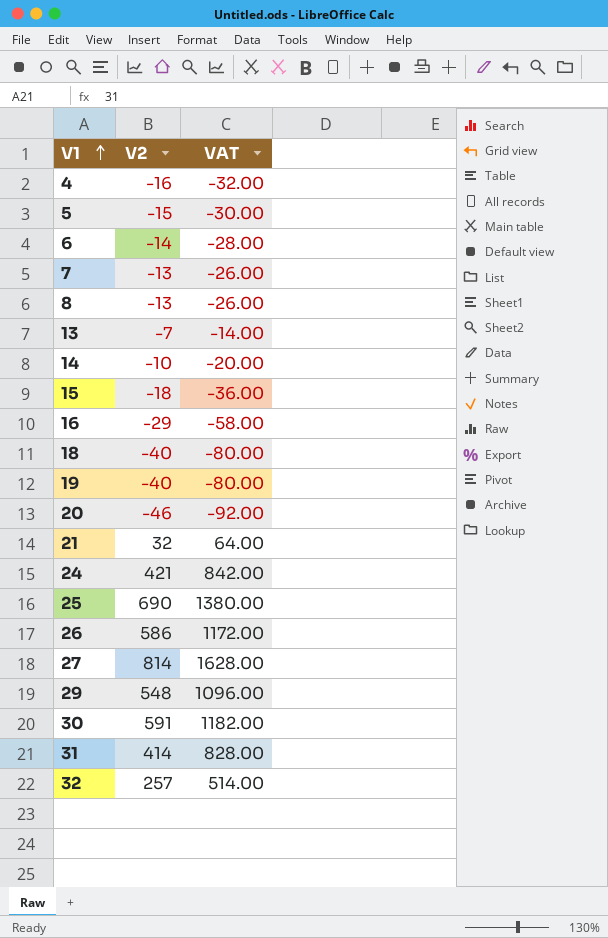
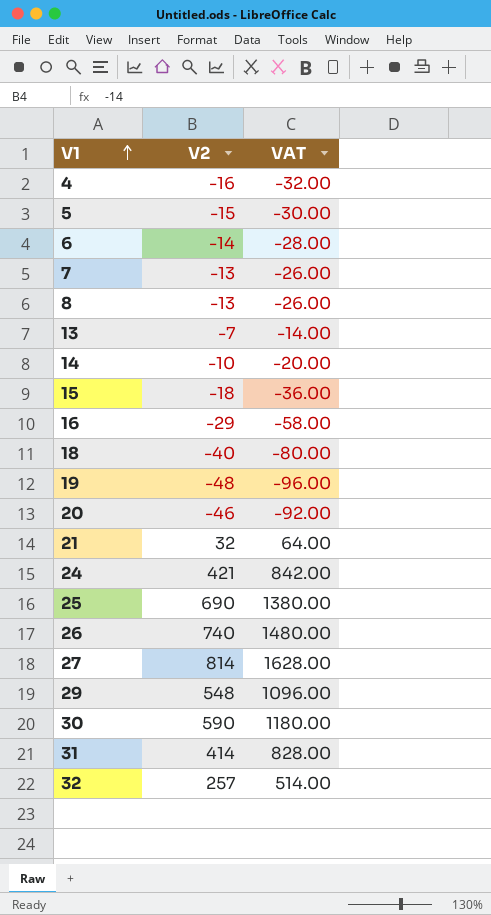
19 | V2: -40 -> -48
19 | VAT: -80.00 -> -96.00
26 | V2: 586 -> 740
26 | VAT: 1172.00 -> 1480.00
30 | V2: 591 -> 590
30 | VAT: 1182.00 -> 1180.00

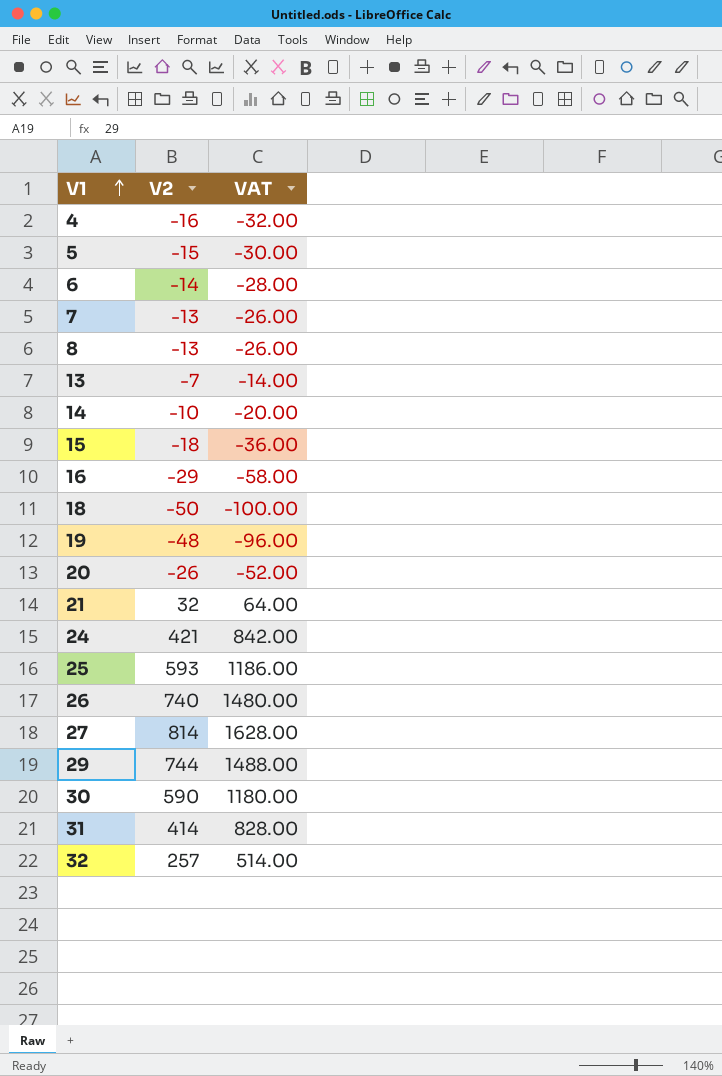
18 | V2: -40 -> -50
18 | VAT: -80.00 -> -100.00
20 | V2: -46 -> -26
20 | VAT: -92.00 -> -52.00
25 | V2: 690 -> 593
25 | VAT: 1380.00 -> 1186.00
29 | V2: 548 -> 744
29 | VAT: 1096.00 -> 1488.00

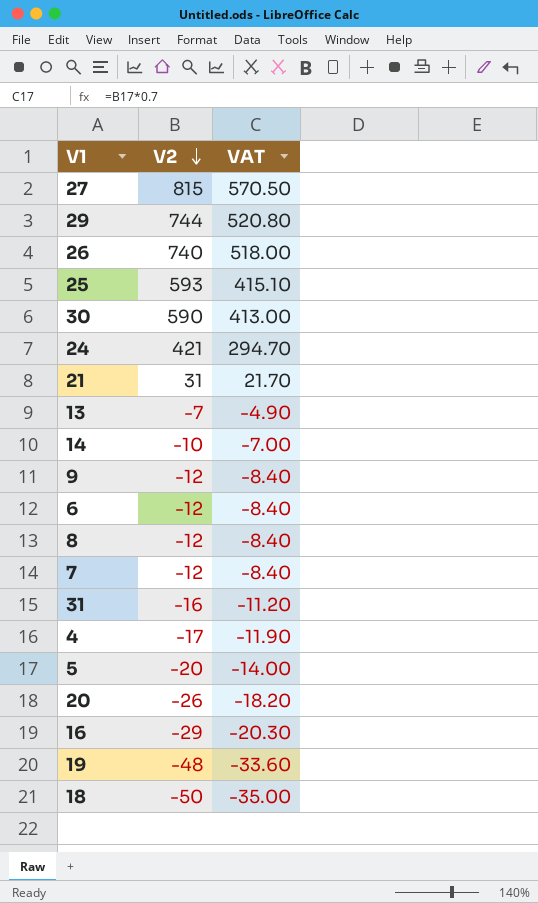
row order: V1 ascending -> V2 descending
column VAT | formula: [V2] * 2 -> [V2] * 0.7
row 15: -18 | -36.00 -> none
row 32: 257 | 514.00 -> none
27 | V2: 814 -> 815
21 | V2: 32 -> 31
row 9: none -> -12 | -8.40
6 | V2: -14 -> -12
8 | V2: -13 -> -12
7 | V2: -13 -> -12
31 | V2: 414 -> -16
4 | V2: -16 -> -17
5 | V2: -15 -> -20

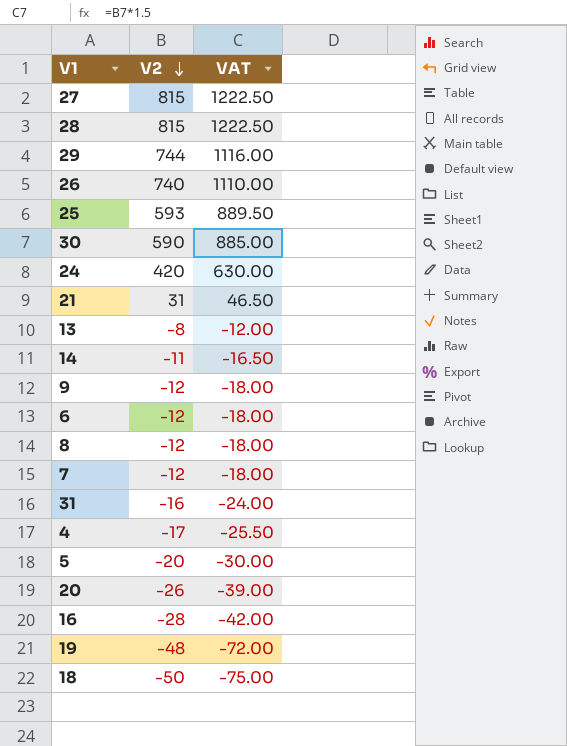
column VAT | formula: [V2] * 0.7 -> [V2] * 1.5
row 28: none -> 815 | 1222.50
24 | V2: 421 -> 420
13 | V2: -7 -> -8
14 | V2: -10 -> -11
16 | V2: -29 -> -28

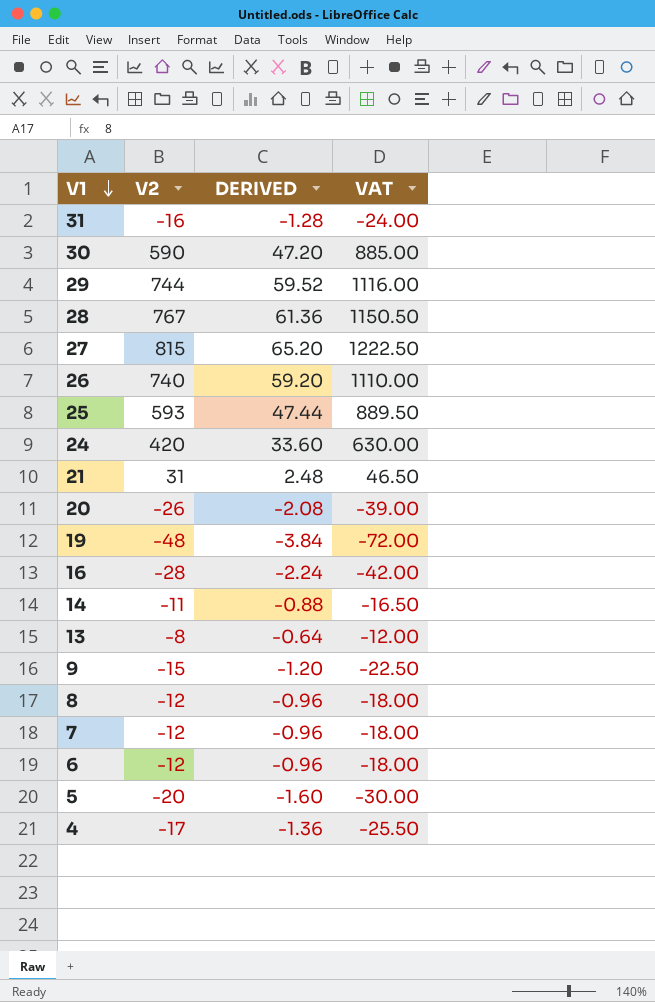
row order: V2 descending -> V1 descending
column DERIVED | formula: none -> [V2] * 0.08
row 18: -50 | -75.00 -> none
28 | V2: 815 -> 767
28 | VAT: 1222.50 -> 1150.50
9 | V2: -12 -> -15
9 | VAT: -18.00 -> -22.50

